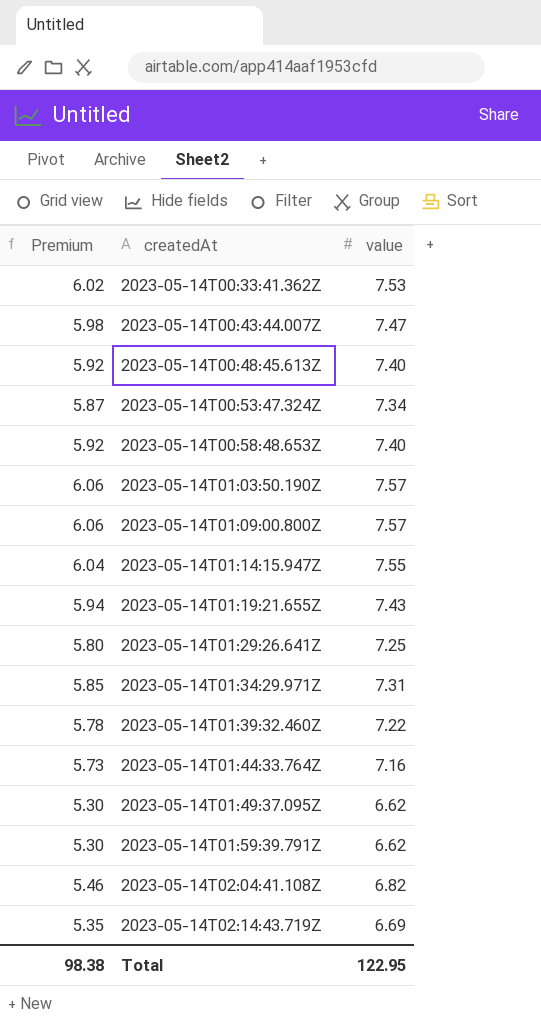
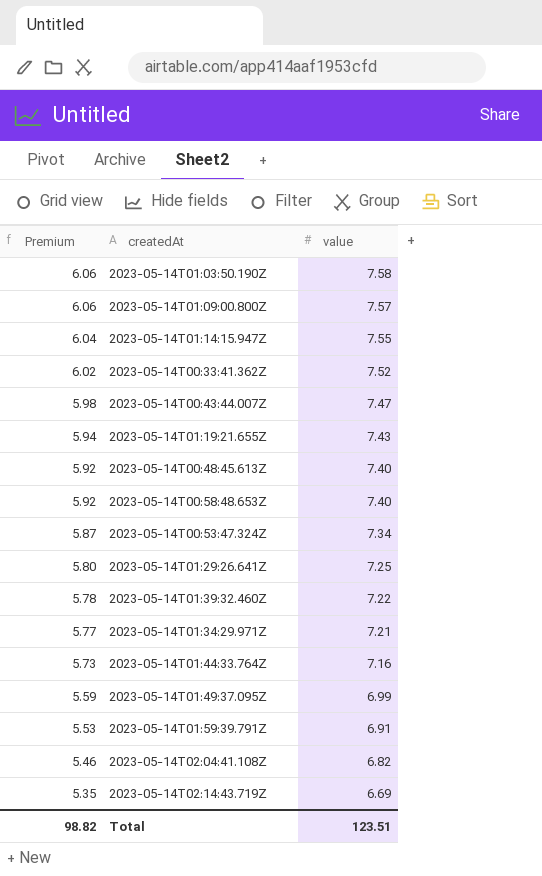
row order: createdAt ascending -> Premium descending
2023-05-14T01:03:50.190Z | value: 7.57 -> 7.58
2023-05-14T00:33:41.362Z | value: 7.53 -> 7.52
2023-05-14T01:34:29.971Z | Premium: 5.85 -> 5.77
2023-05-14T01:34:29.971Z | value: 7.31 -> 7.21
2023-05-14T01:49:37.095Z | Premium: 5.30 -> 5.59
2023-05-14T01:49:37.095Z | value: 6.62 -> 6.99
2023-05-14T01:59:39.791Z | Premium: 5.30 -> 5.53
2023-05-14T01:59:39.791Z | value: 6.62 -> 6.91
Total | Premium: 98.38 -> 98.82
Total | value: 122.95 -> 123.51

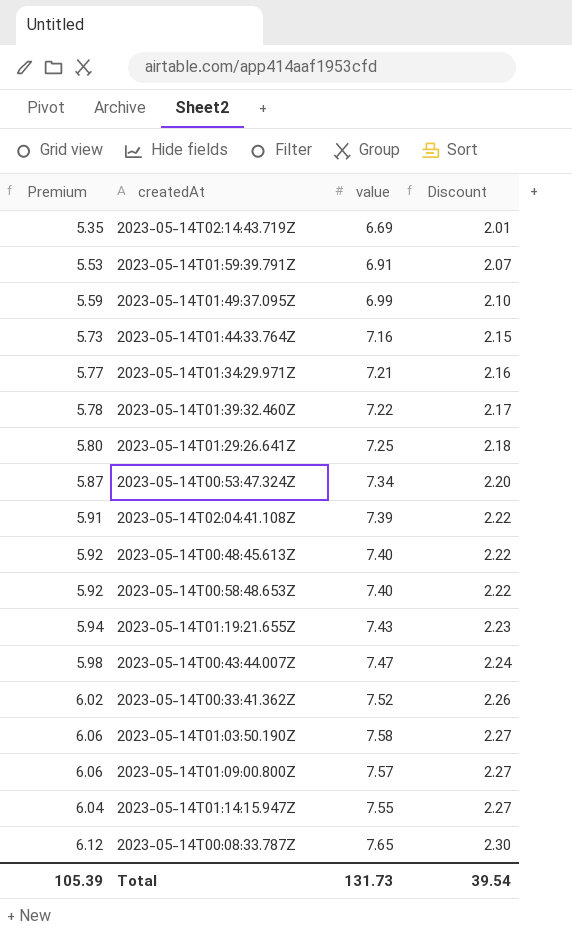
row order: Premium descending -> Discount ascending
column Discount | formula: none -> [value] * 0.3
2023-05-14T02:04:41.108Z | Premium: 5.46 -> 5.91
2023-05-14T02:04:41.108Z | value: 6.82 -> 7.39
row 2023-05-14T00:08:33.787Z: none -> 6.12 | 7.65 | 2.30
Total | Premium: 98.82 -> 105.39
Total | value: 123.51 -> 131.73

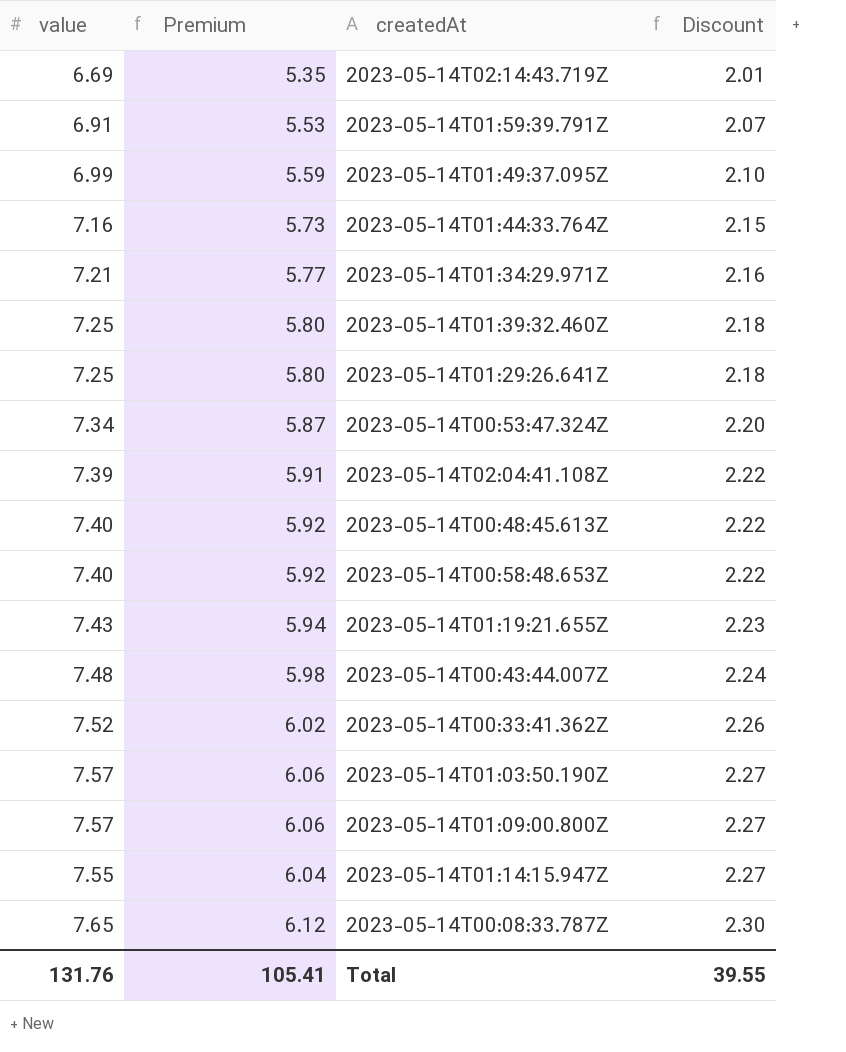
column value | position: 3 -> 1
2023-05-14T01:39:32.460Z | value: 7.22 -> 7.25
2023-05-14T01:39:32.460Z | Premium: 5.78 -> 5.80
2023-05-14T01:39:32.460Z | Discount: 2.17 -> 2.18
2023-05-14T00:43:44.007Z | value: 7.47 -> 7.48
2023-05-14T01:03:50.190Z | value: 7.58 -> 7.57
Total | value: 131.73 -> 131.76
Total | Premium: 105.39 -> 105.41
Total | Discount: 39.54 -> 39.55

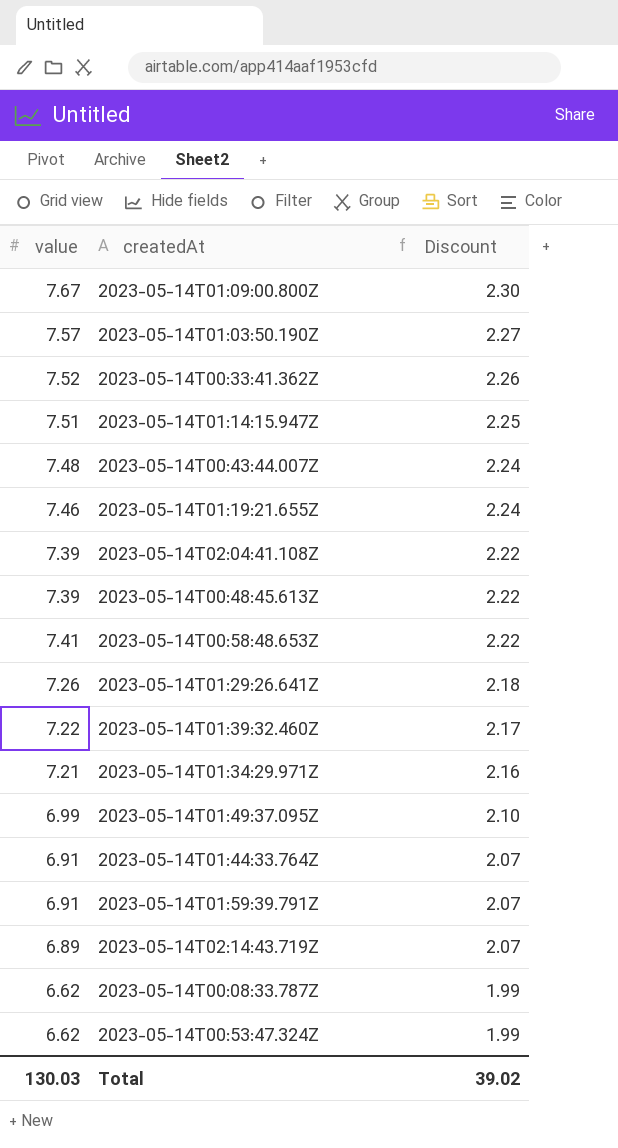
row order: Discount ascending -> Discount descending
column Premium | formula: [value] * 0.8 -> none
2023-05-14T01:09:00.800Z | value: 7.57 -> 7.67
2023-05-14T01:09:00.800Z | Discount: 2.27 -> 2.30
2023-05-14T01:14:15.947Z | value: 7.55 -> 7.51
2023-05-14T01:14:15.947Z | Discount: 2.27 -> 2.25
2023-05-14T01:19:21.655Z | value: 7.43 -> 7.46
2023-05-14T01:19:21.655Z | Discount: 2.23 -> 2.24
2023-05-14T00:48:45.613Z | value: 7.40 -> 7.39
2023-05-14T00:58:48.653Z | value: 7.40 -> 7.41
2023-05-14T01:29:26.641Z | value: 7.25 -> 7.26
2023-05-14T01:39:32.460Z | value: 7.25 -> 7.22
2023-05-14T01:39:32.460Z | Discount: 2.18 -> 2.17
2023-05-14T01:44:33.764Z | value: 7.16 -> 6.91
2023-05-14T01:44:33.764Z | Discount: 2.15 -> 2.07
2023-05-14T02:14:43.719Z | value: 6.69 -> 6.89
2023-05-14T02:14:43.719Z | Discount: 2.01 -> 2.07
2023-05-14T00:08:33.787Z | value: 7.65 -> 6.62
2023-05-14T00:08:33.787Z | Discount: 2.30 -> 1.99
2023-05-14T00:53:47.324Z | value: 7.34 -> 6.62
2023-05-14T00:53:47.324Z | Discount: 2.20 -> 1.99
Total | value: 131.76 -> 130.03
Total | Discount: 39.55 -> 39.02

